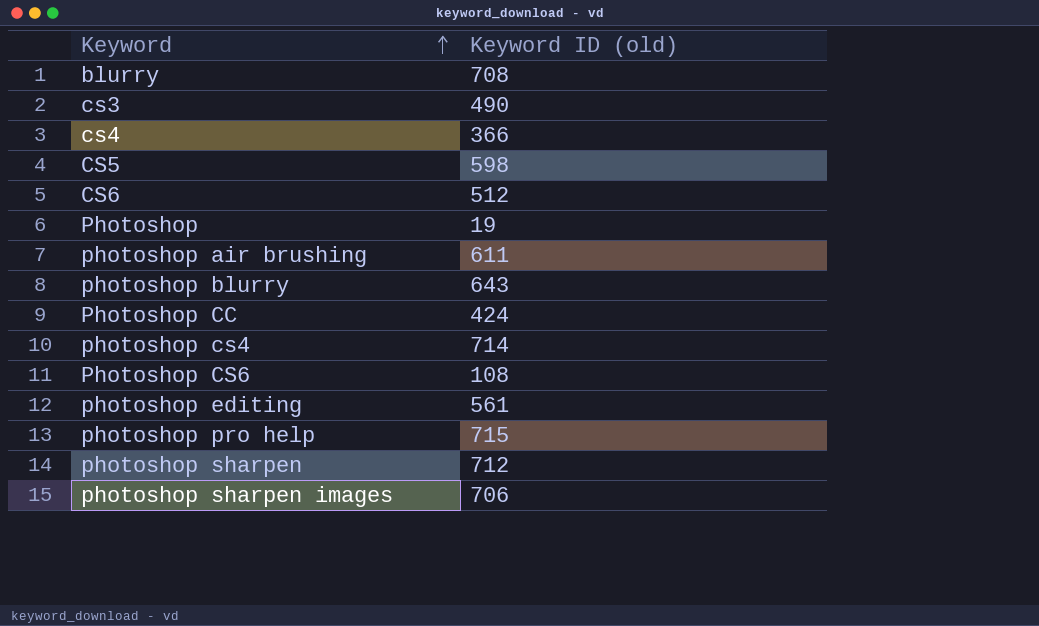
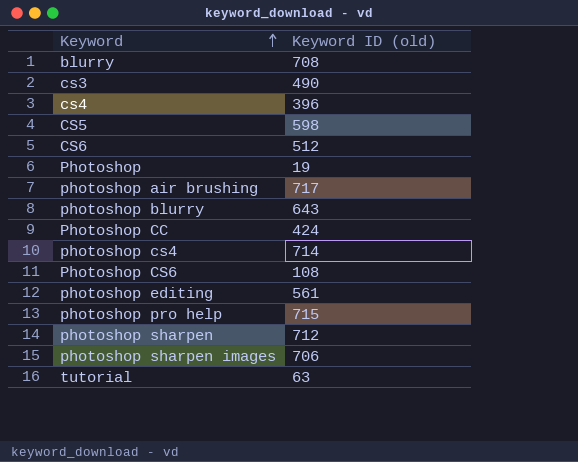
cs4 | Keyword ID (old): 366 -> 396
photoshop air brushing | Keyword ID (old): 611 -> 717
row tutorial: none -> 63

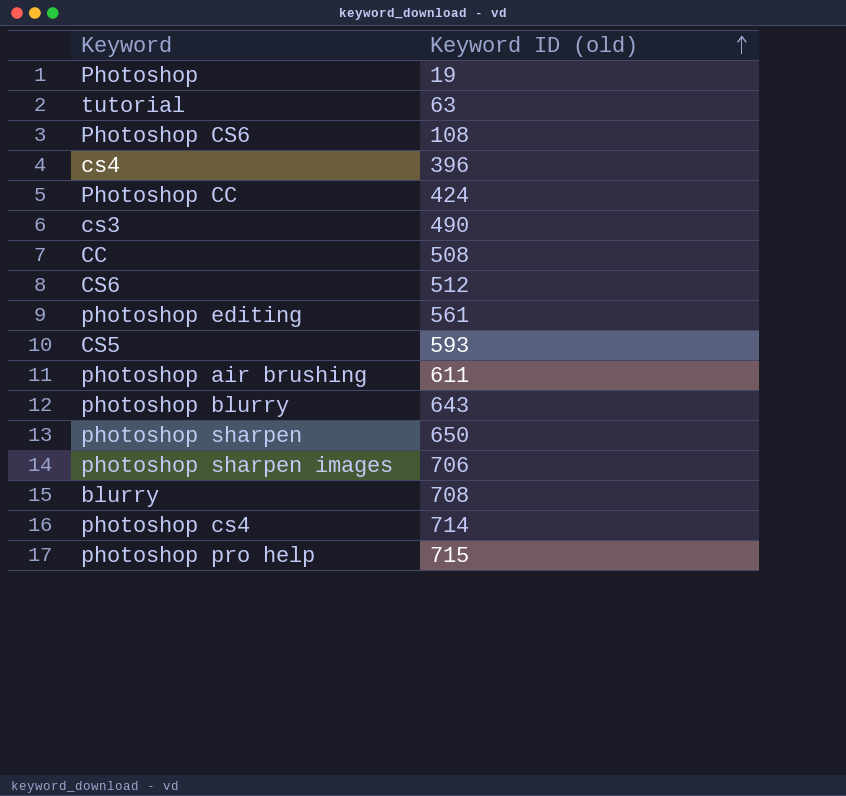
row order: Keyword ascending -> Keyword ID (old) ascending
row CC: none -> 508
CS5 | Keyword ID (old): 598 -> 593
photoshop air brushing | Keyword ID (old): 717 -> 611
photoshop sharpen | Keyword ID (old): 712 -> 650

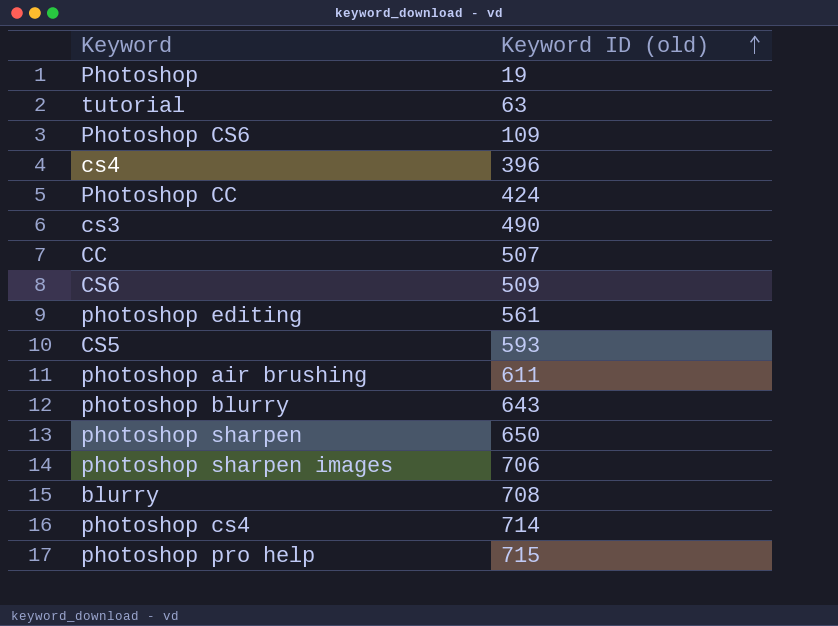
Photoshop CS6 | Keyword ID (old): 108 -> 109
CC | Keyword ID (old): 508 -> 507
CS6 | Keyword ID (old): 512 -> 509

